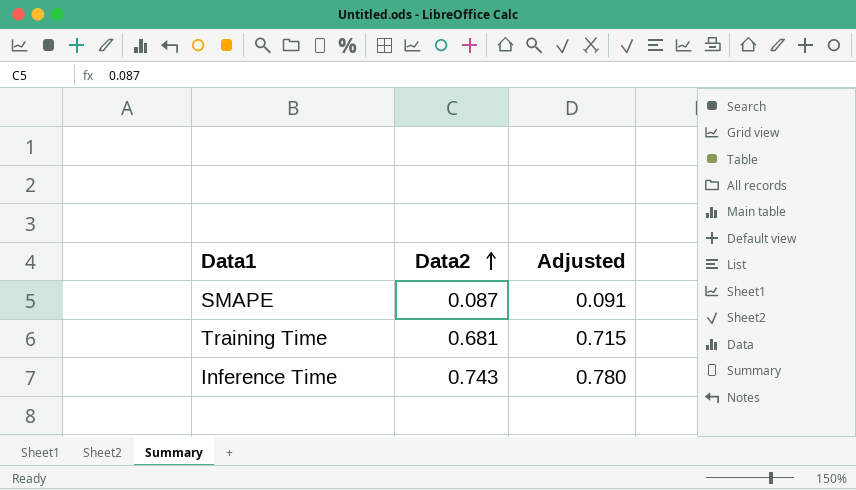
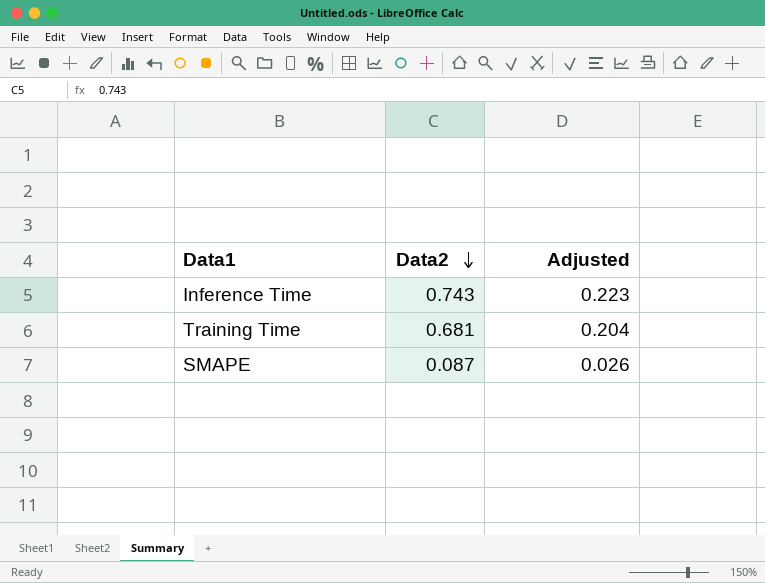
row order: Data2 ascending -> Data2 descending
column Adjusted | formula: [Data2] * 1.05 -> [Data2] * 0.3

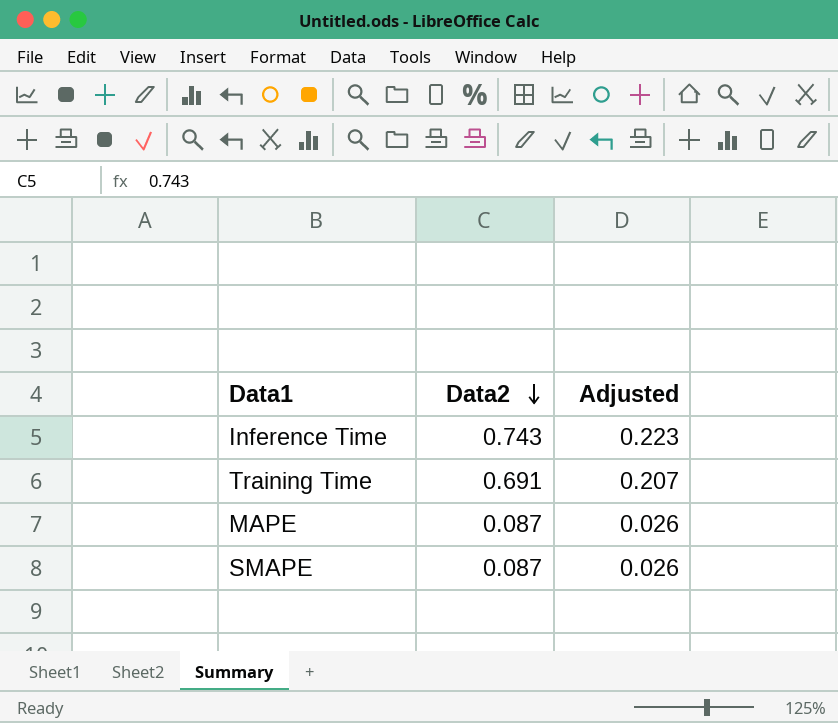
Training Time | Data2: 0.681 -> 0.691
Training Time | Adjusted: 0.204 -> 0.207
row MAPE: none -> 0.087 | 0.026

